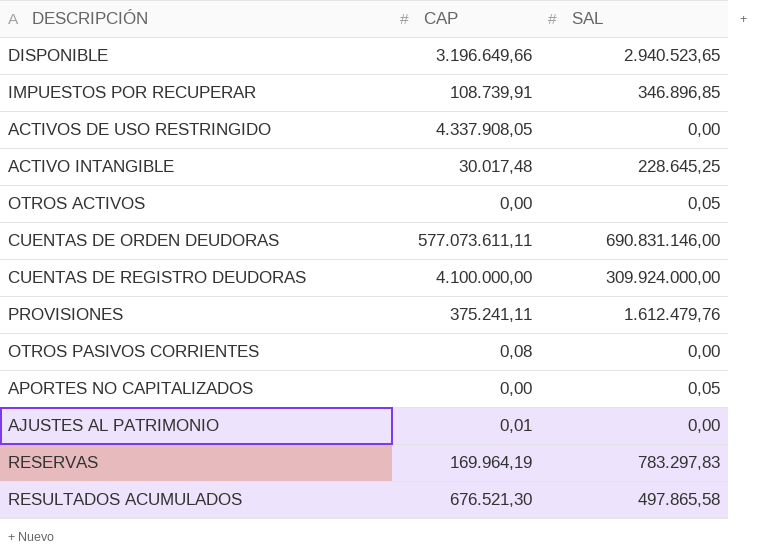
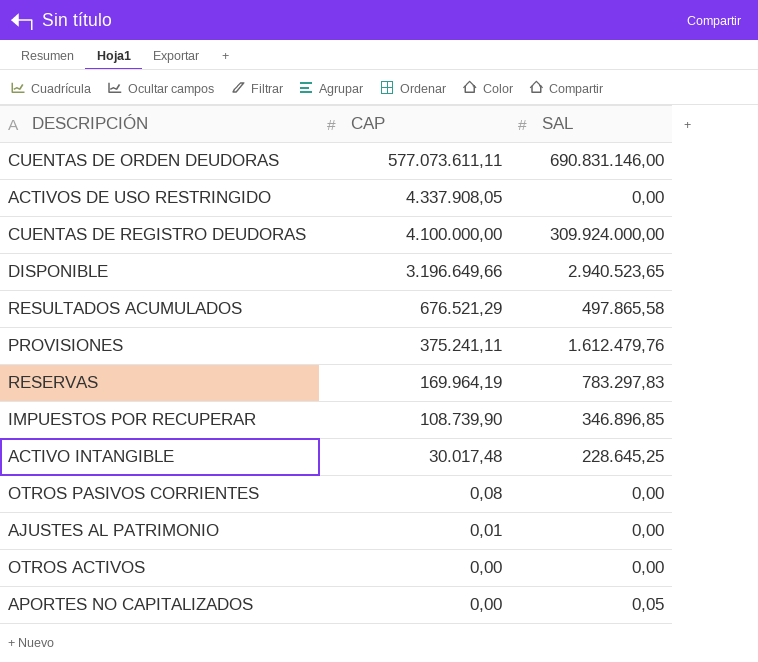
row order: none -> CAP descending
RESULTADOS ACUMULADOS | CAP: 676.521,30 -> 676.521,29
IMPUESTOS POR RECUPERAR | CAP: 108.739,91 -> 108.739,90
OTROS ACTIVOS | SAL: 0,05 -> 0,00

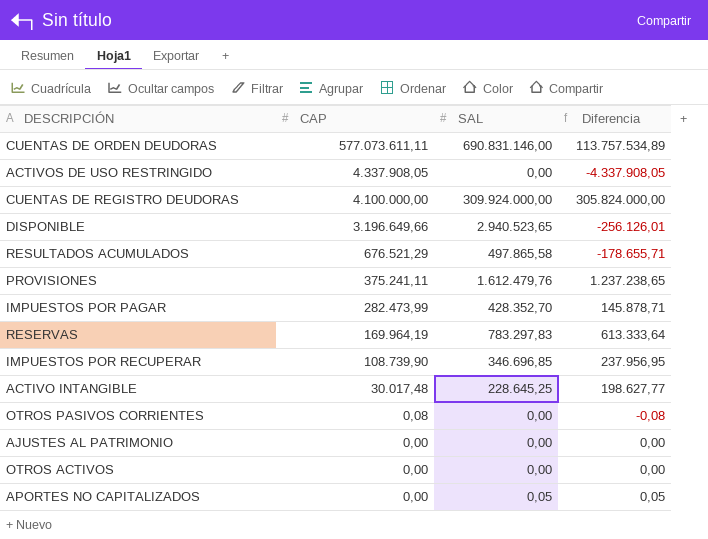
column Diferencia | formula: none -> [SAL] - [CAP]
row IMPUESTOS POR PAGAR: none -> 282.473,99 | 428.352,70 | 145.878,71
IMPUESTOS POR RECUPERAR | SAL: 346.896,85 -> 346.696,85
AJUSTES AL PATRIMONIO | CAP: 0,01 -> 0,00

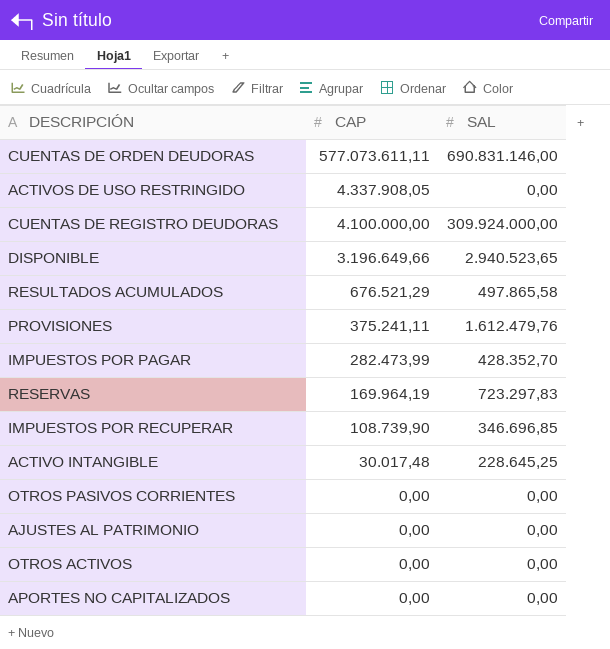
column Diferencia | formula: [SAL] - [CAP] -> none
RESERVAS | SAL: 783.297,83 -> 723.297,83
OTROS PASIVOS CORRIENTES | CAP: 0,08 -> 0,00
APORTES NO CAPITALIZADOS | SAL: 0,05 -> 0,00

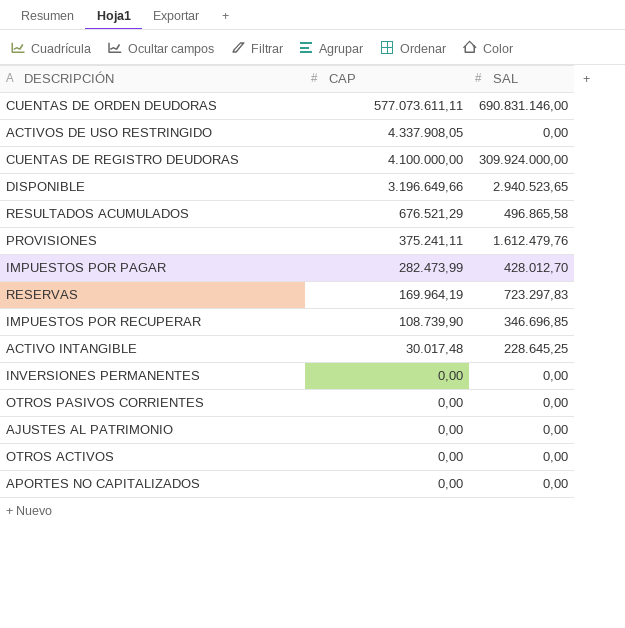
RESULTADOS ACUMULADOS | SAL: 497.865,58 -> 496.865,58
IMPUESTOS POR PAGAR | SAL: 428.352,70 -> 428.012,70
row INVERSIONES PERMANENTES: none -> 0,00 | 0,00

